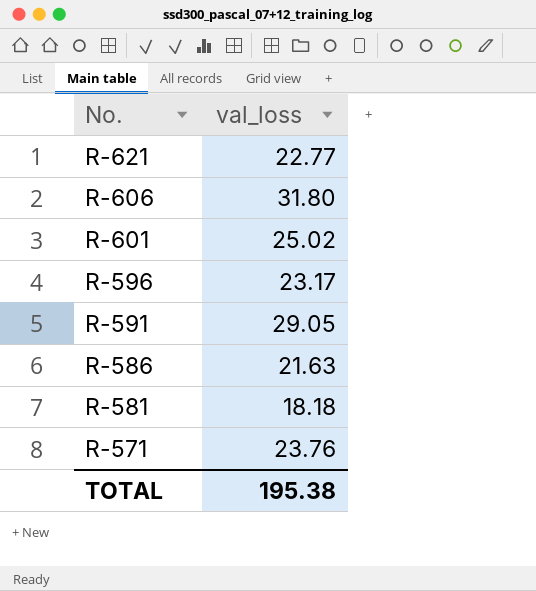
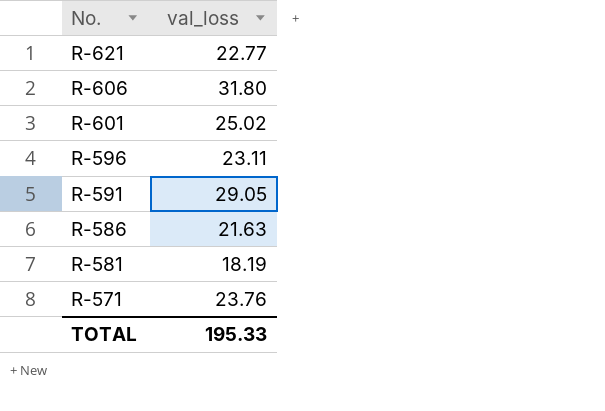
R-596 | val_loss: 23.17 -> 23.11
R-581 | val_loss: 18.18 -> 18.19
TOTAL | val_loss: 195.38 -> 195.33

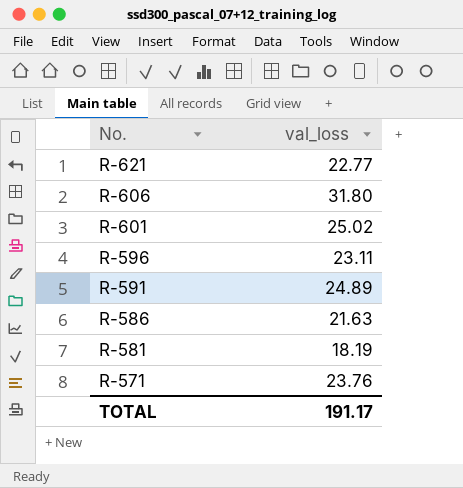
R-591 | val_loss: 29.05 -> 24.89
TOTAL | val_loss: 195.33 -> 191.17

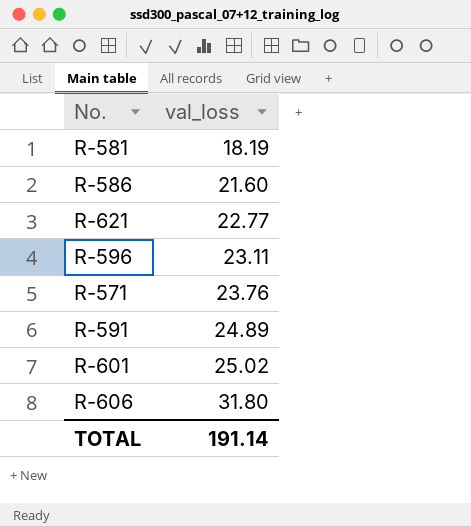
row order: No. descending -> val_loss ascending
R-586 | val_loss: 21.63 -> 21.60
TOTAL | val_loss: 191.17 -> 191.14

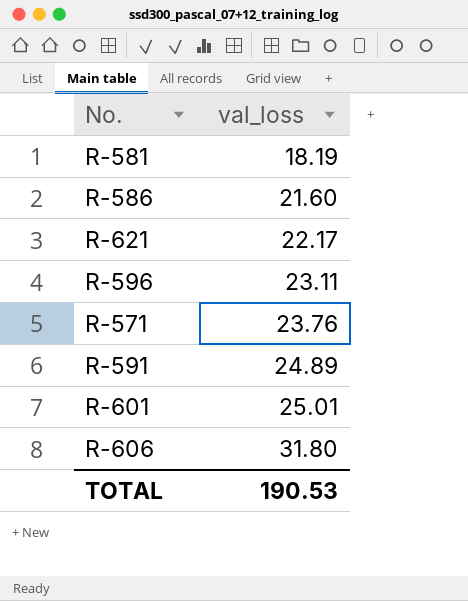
R-621 | val_loss: 22.77 -> 22.17
R-601 | val_loss: 25.02 -> 25.01
TOTAL | val_loss: 191.14 -> 190.53

